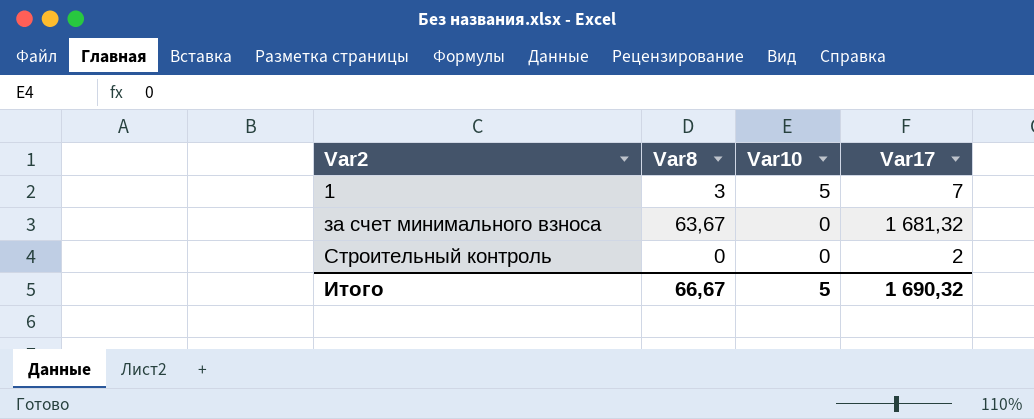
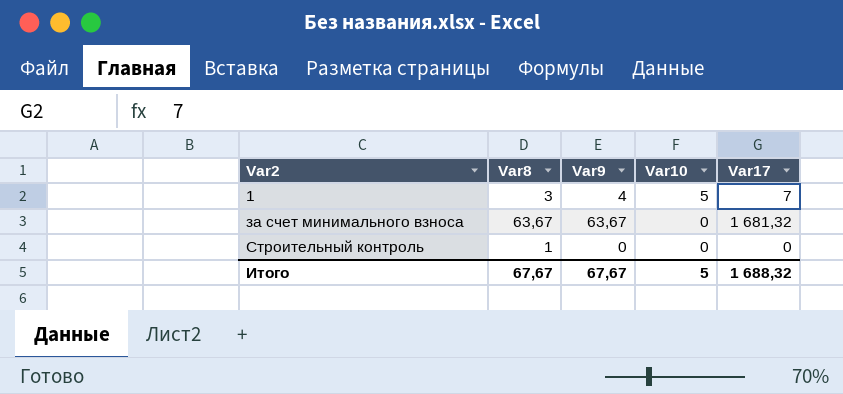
column Var9 | position: none -> 3
Строительный контроль | Var8: 0 -> 1
Строительный контроль | Var17: 2 -> 0
Итого | Var8: 66,67 -> 67,67
Итого | Var17: 1 690,32 -> 1 688,32

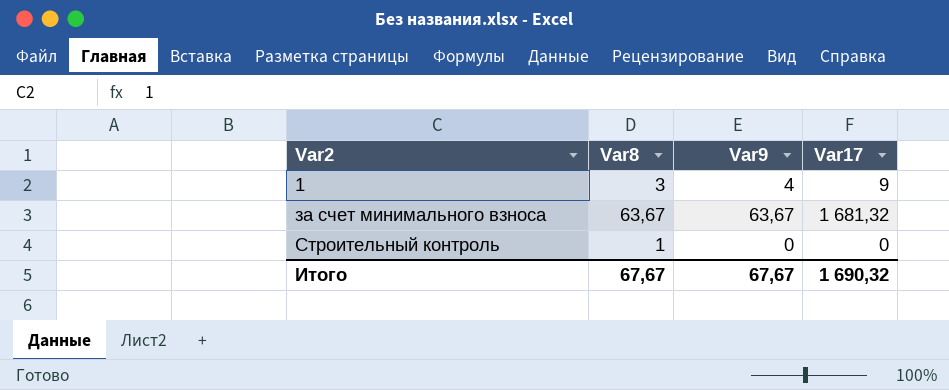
column Var10 | position: 4 -> none
1 | Var17: 7 -> 9
Итого | Var17: 1 688,32 -> 1 690,32

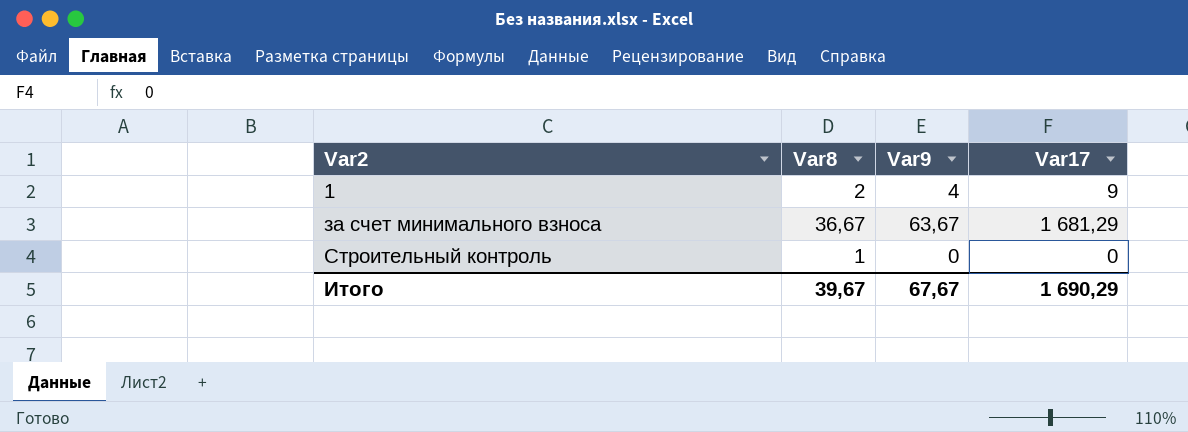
1 | Var8: 3 -> 2
за счет минимального взноса | Var8: 63,67 -> 36,67
за счет минимального взноса | Var17: 1 681,32 -> 1 681,29
Итого | Var8: 67,67 -> 39,67
Итого | Var17: 1 690,32 -> 1 690,29

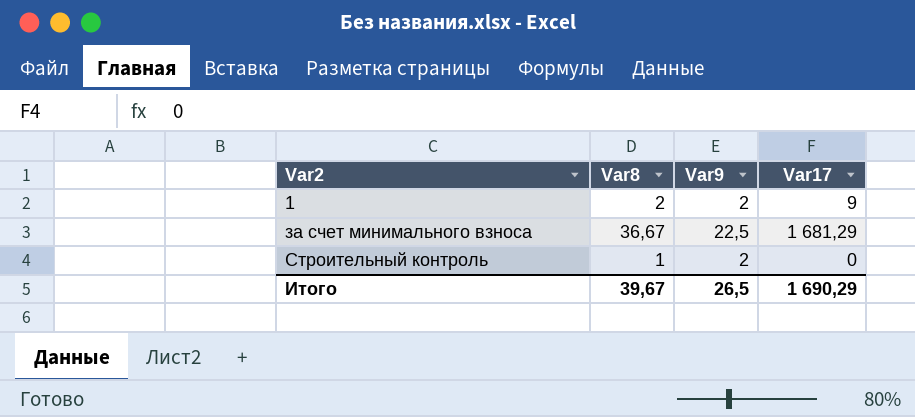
1 | Var9: 4 -> 2
за счет минимального взноса | Var9: 63,67 -> 22,5
Строительный контроль | Var9: 0 -> 2
Итого | Var9: 67,67 -> 26,5

